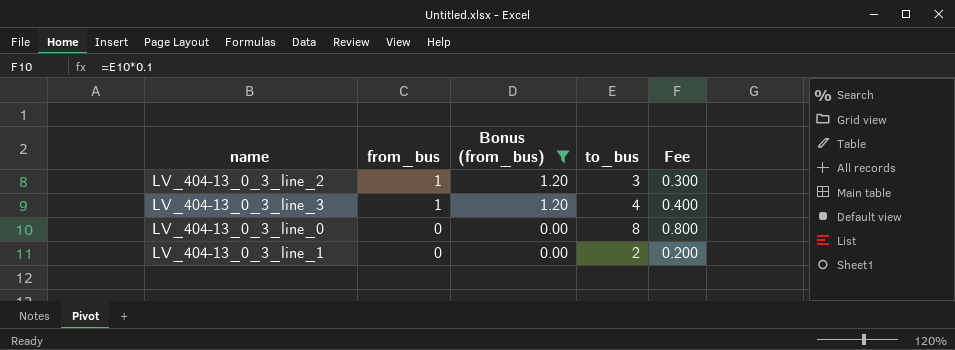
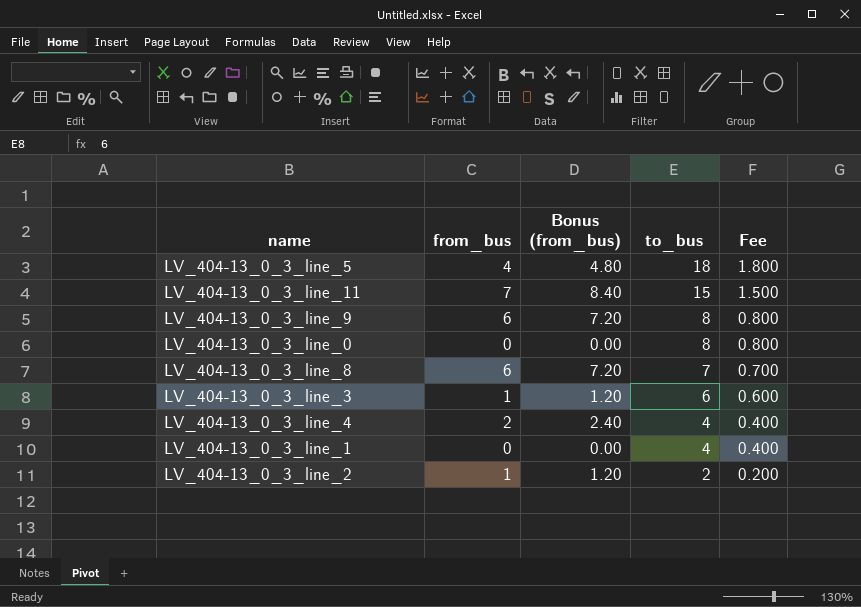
filter: Bonus (from_bus) <= 1.20 -> none
row order: from_bus descending -> to_bus descending
LV_404-13_0_3_line_3 | to_bus: 4 -> 6
LV_404-13_0_3_line_3 | Fee: 0.400 -> 0.600
LV_404-13_0_3_line_1 | to_bus: 2 -> 4
LV_404-13_0_3_line_1 | Fee: 0.200 -> 0.400
LV_404-13_0_3_line_2 | to_bus: 3 -> 2
LV_404-13_0_3_line_2 | Fee: 0.300 -> 0.200

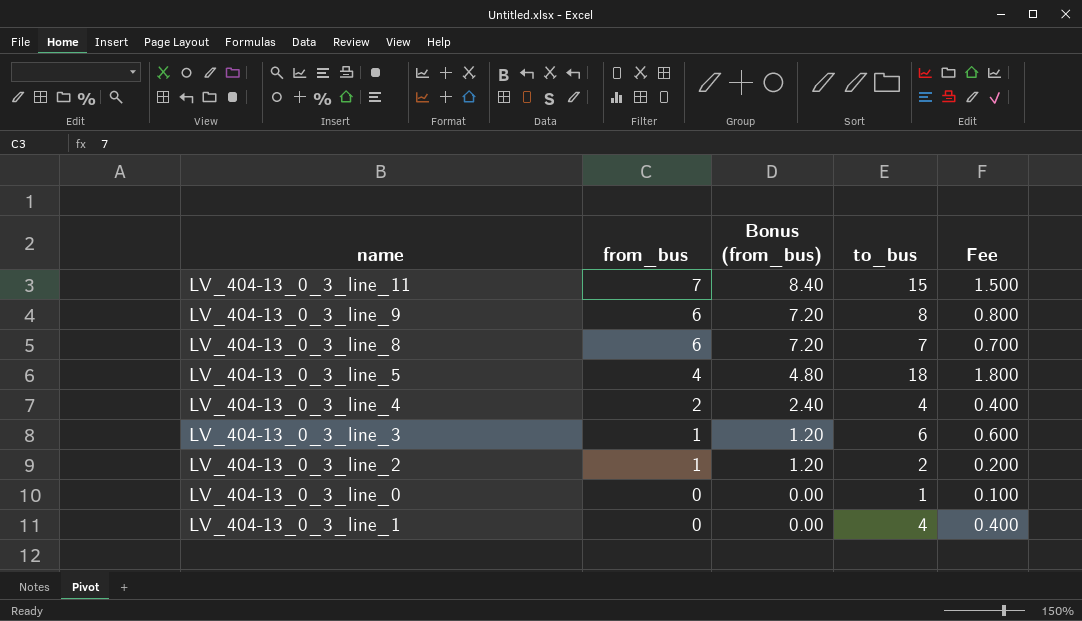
row order: to_bus descending -> from_bus descending
LV_404-13_0_3_line_0 | to_bus: 8 -> 1
LV_404-13_0_3_line_0 | Fee: 0.800 -> 0.100

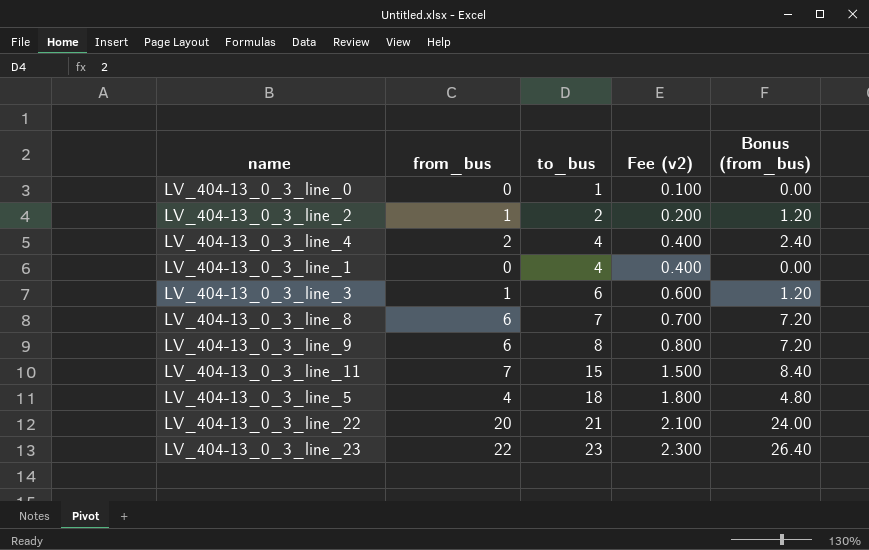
row order: from_bus descending -> to_bus ascending
column name: Fee -> Fee (v2)
column Bonus (from_bus) | position: 3 -> 5
row LV_404-13_0_3_line_22: none -> 20 | 21 | 2.100 | 24.00
row LV_404-13_0_3_line_23: none -> 22 | 23 | 2.300 | 26.40

